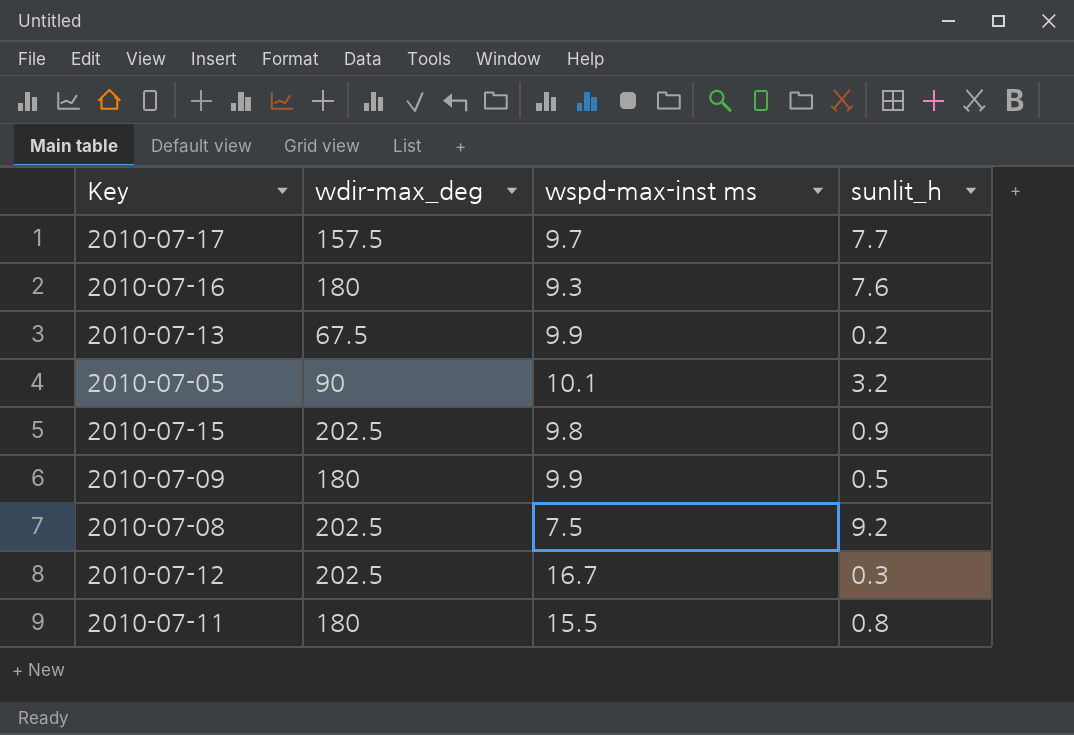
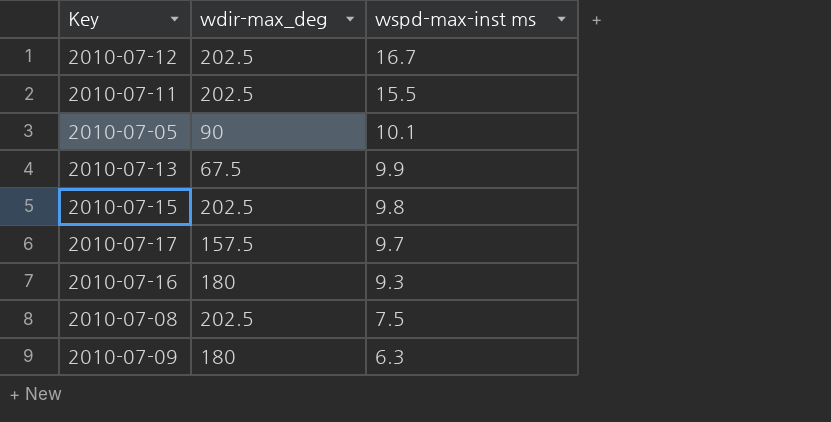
row order: none -> wspd-max-inst ms descending
column sunlit_h | position: 4 -> none
2010-07-11 | wdir-max_deg: 180 -> 202.5
2010-07-09 | wspd-max-inst ms: 9.9 -> 6.3

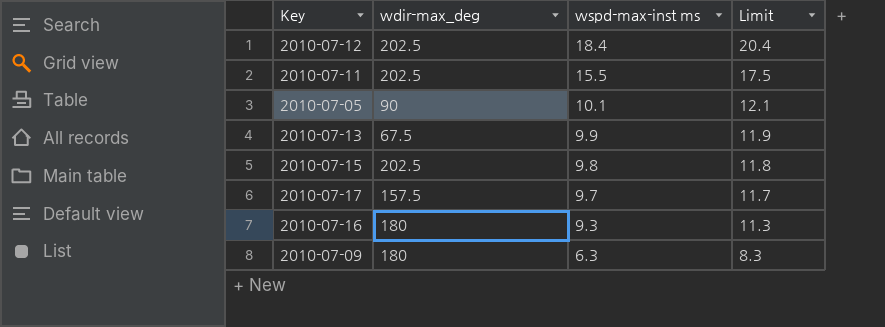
column Limit | formula: none -> [wspd-max-inst ms] + 2
row 2010-07-08: 202.5 | 7.5 -> none
2010-07-12 | wspd-max-inst ms: 16.7 -> 18.4

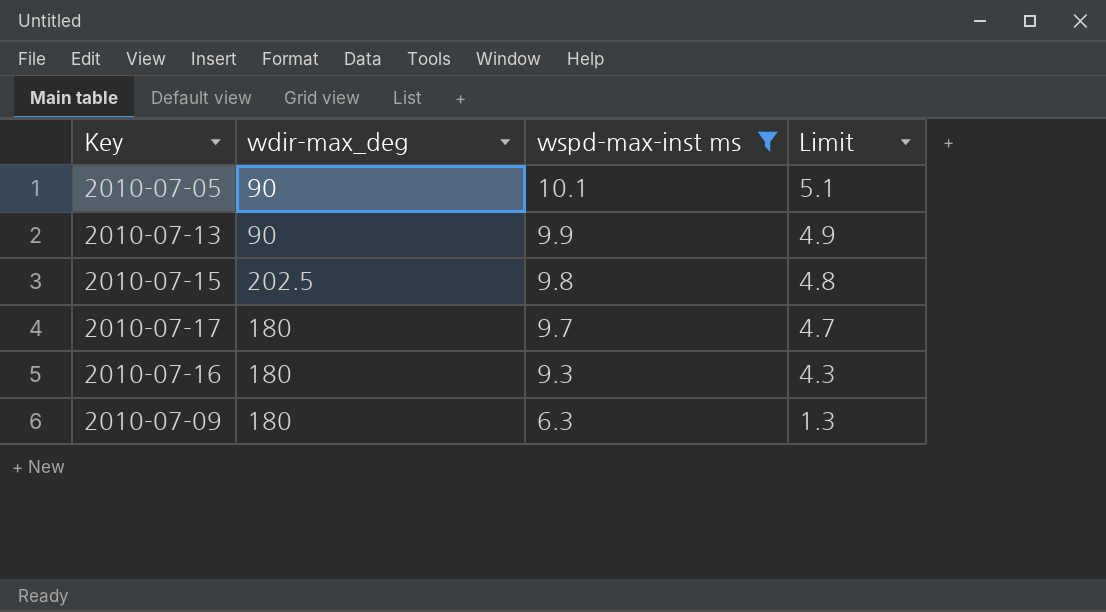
filter: none -> wspd-max-inst ms <= 10.1
column Limit | formula: [wspd-max-inst ms] + 2 -> [wspd-max-inst ms] - 5
2010-07-13 | wdir-max_deg: 67.5 -> 90
2010-07-17 | wdir-max_deg: 157.5 -> 180

